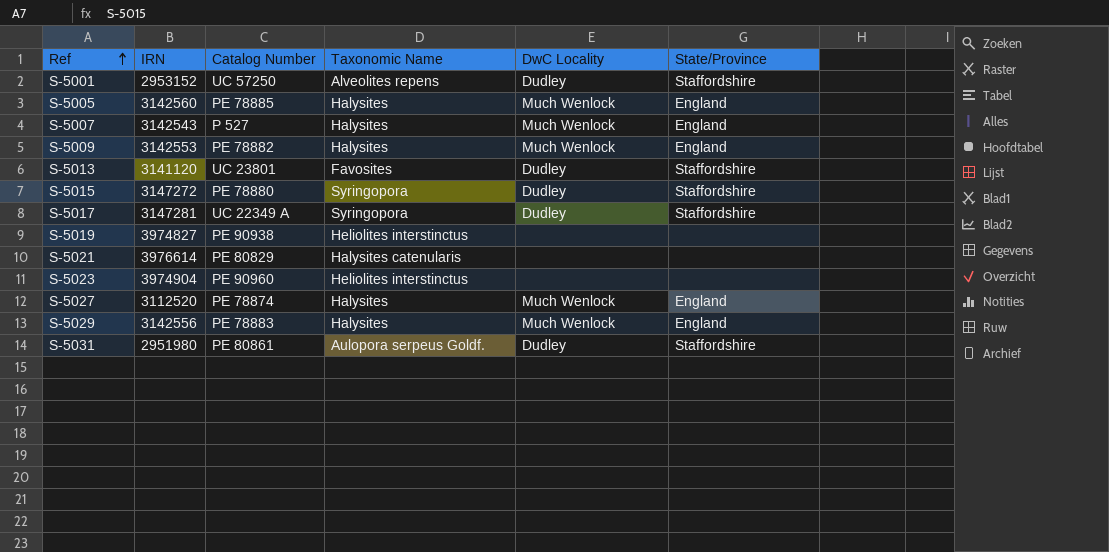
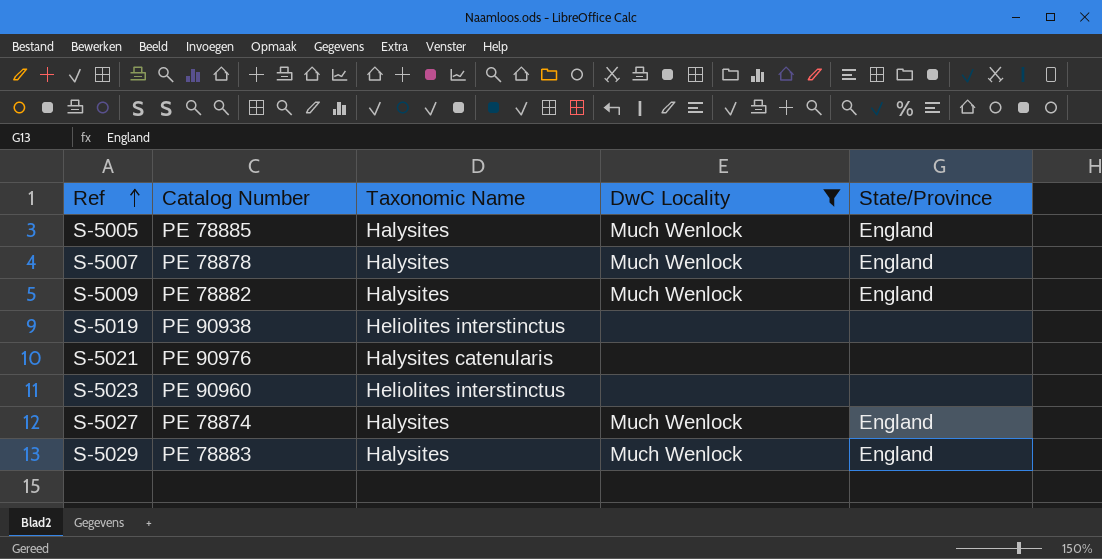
filter: none -> DwC Locality != Dudley
column IRN | position: 2 -> none
S-5007 | Catalog Number: P 527 -> PE 78878
S-5021 | Catalog Number: PE 80829 -> PE 90976

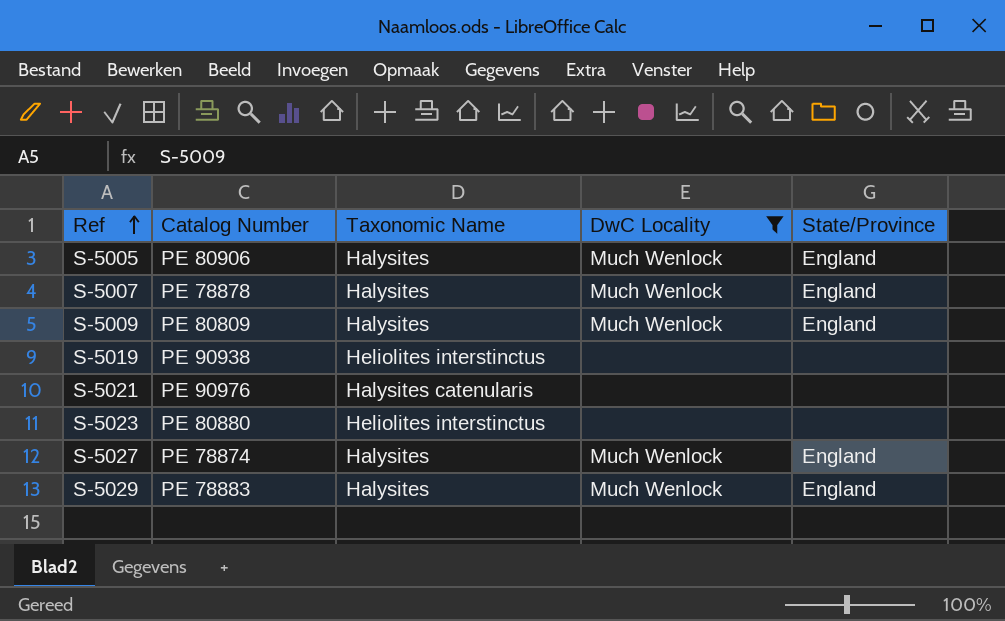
S-5005 | Catalog Number: PE 78885 -> PE 80906
S-5009 | Catalog Number: PE 78882 -> PE 80809
S-5023 | Catalog Number: PE 90960 -> PE 80880

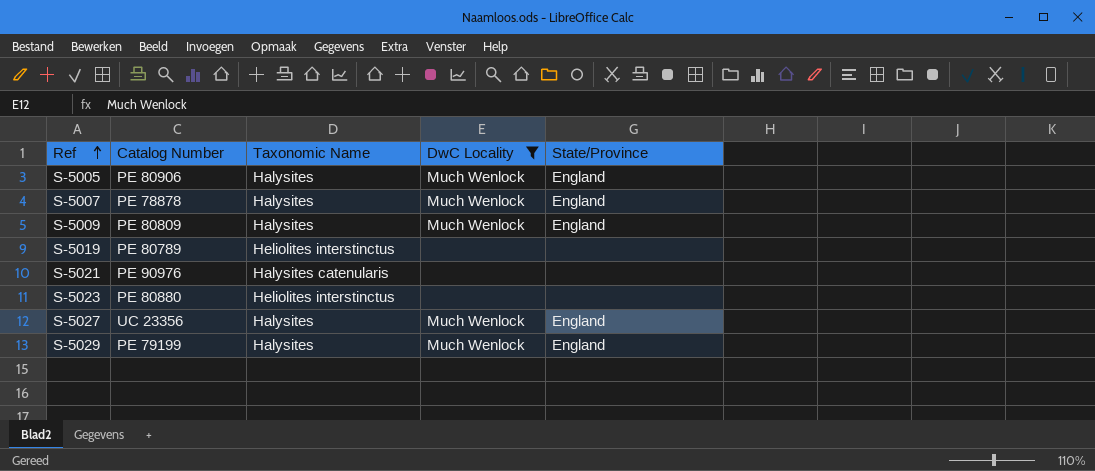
S-5019 | Catalog Number: PE 90938 -> PE 80789
S-5027 | Catalog Number: PE 78874 -> UC 23356
S-5029 | Catalog Number: PE 78883 -> PE 79199

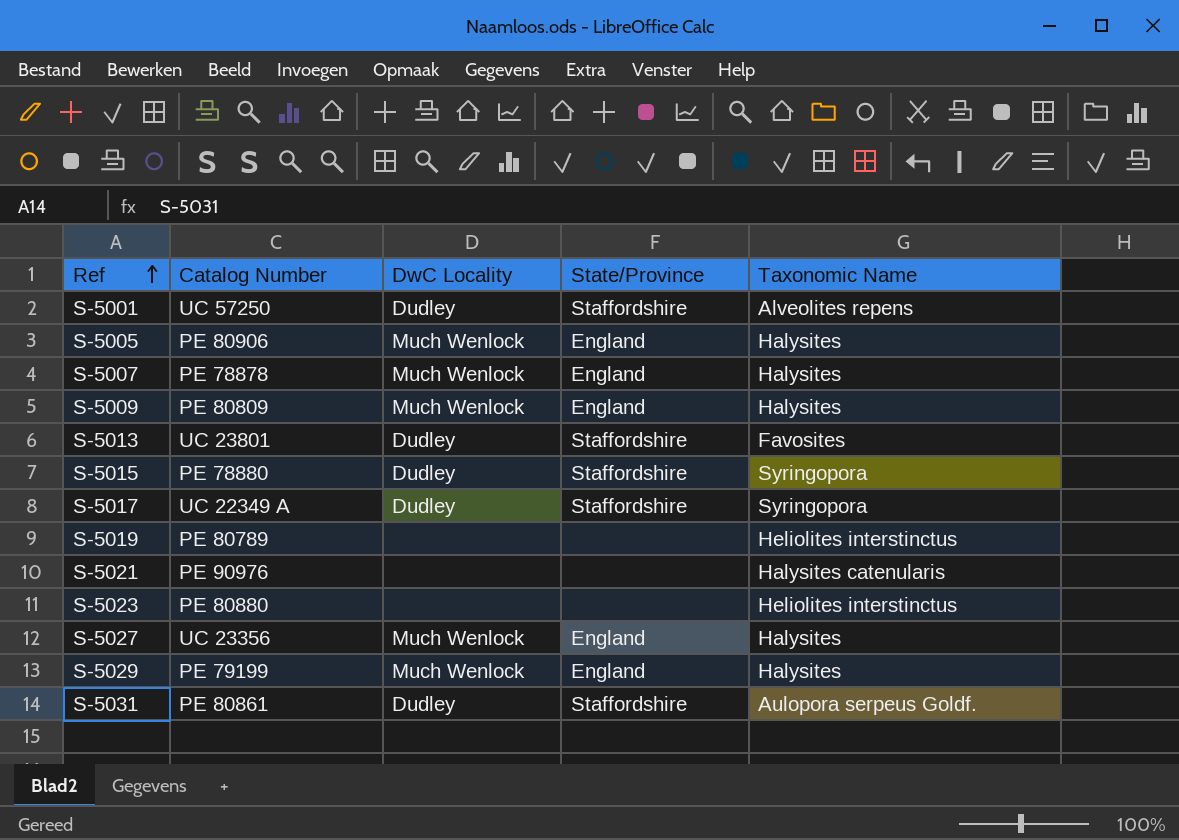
filter: DwC Locality != Dudley -> none
column Taxonomic Name | position: 3 -> 5

